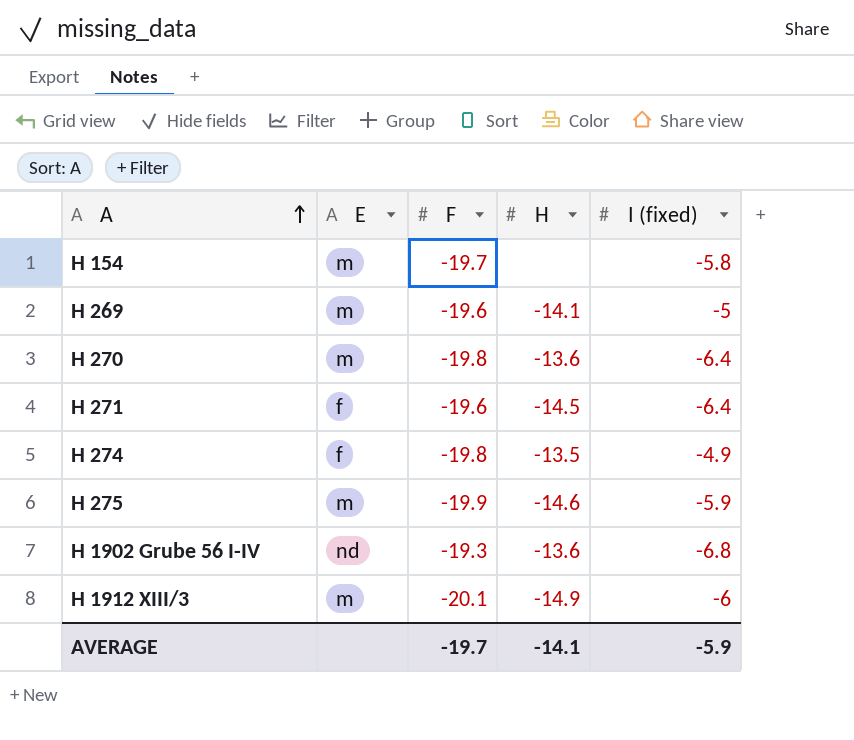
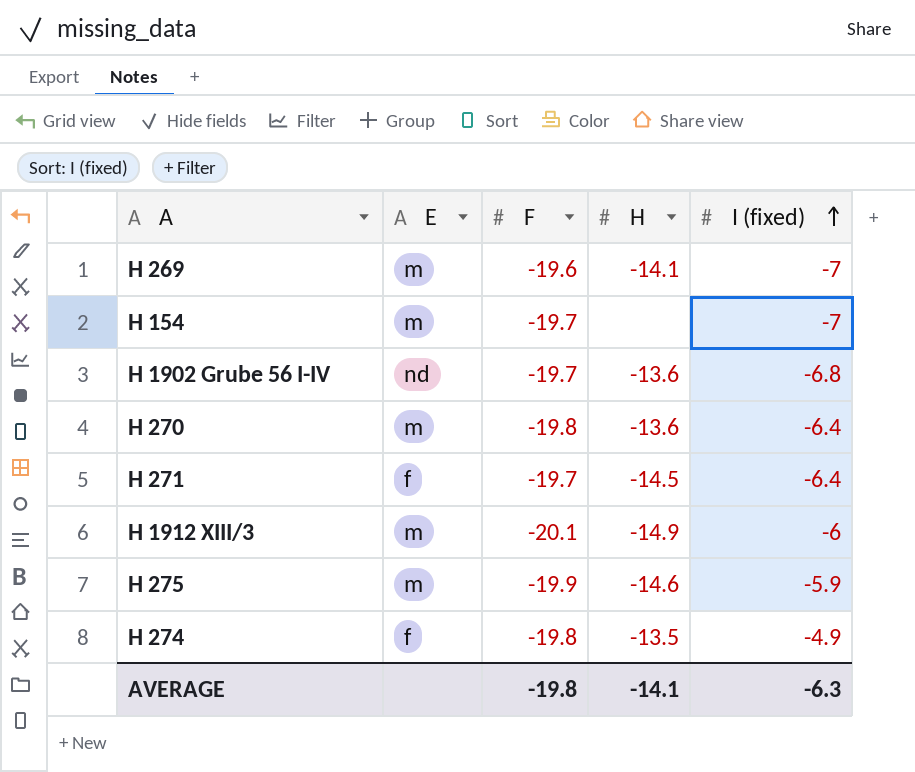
row order: A ascending -> I (fixed) ascending
H 269 | I (fixed): -5 -> -7
H 154 | I (fixed): -5.8 -> -7
H 1902 Grube 56 I-IV | F: -19.3 -> -19.7
H 271 | F: -19.6 -> -19.7
AVERAGE | F: -19.7 -> -19.8
AVERAGE | I (fixed): -5.9 -> -6.3

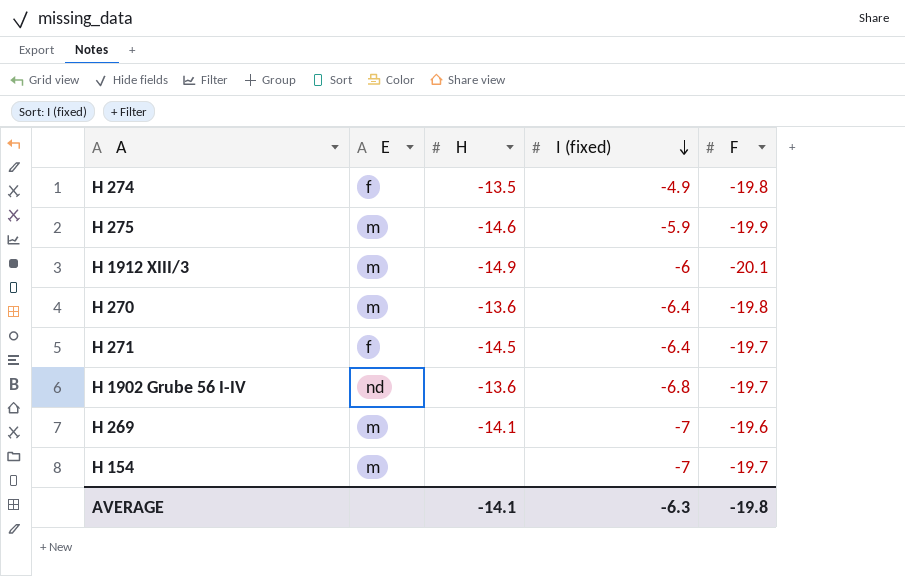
row order: I (fixed) ascending -> I (fixed) descending
column F | position: 3 -> 5

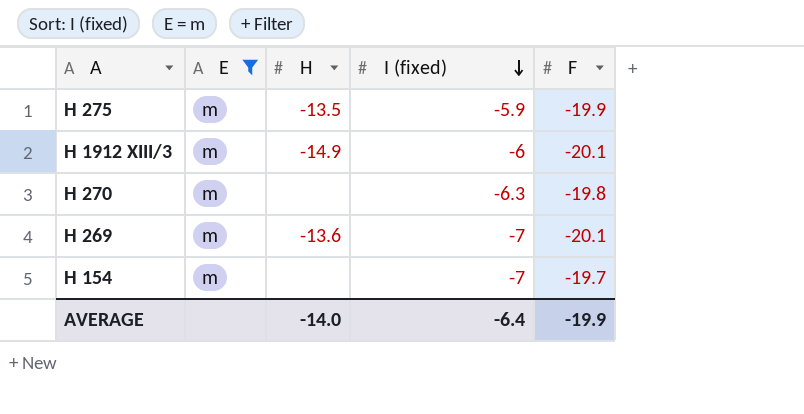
filter: none -> E = m
H 275 | H: -14.6 -> -13.5
H 270 | H: -13.6 -> none
H 270 | I (fixed): -6.4 -> -6.3
H 269 | H: -14.1 -> -13.6
H 269 | F: -19.6 -> -20.1
AVERAGE | H: -14.1 -> -14.0
AVERAGE | I (fixed): -6.3 -> -6.4
AVERAGE | F: -19.8 -> -19.9

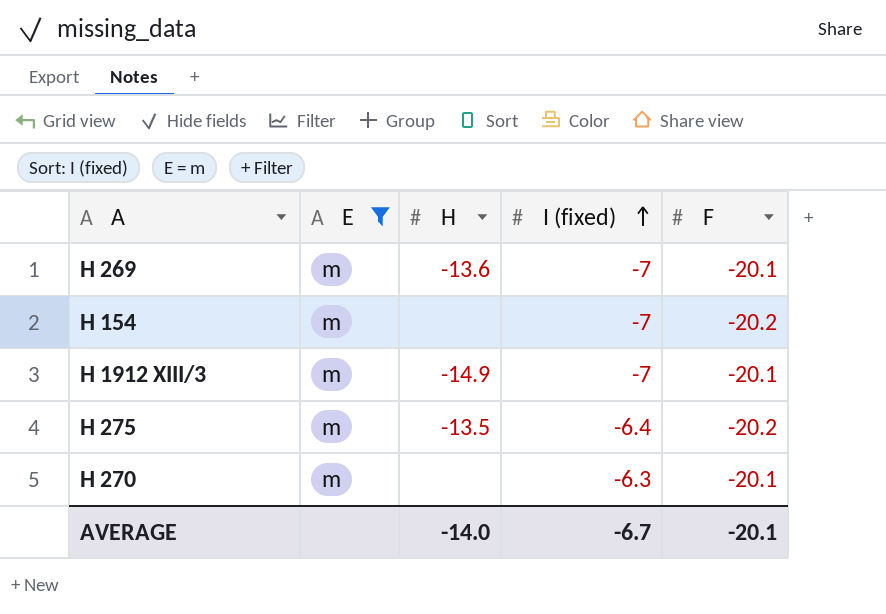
row order: I (fixed) descending -> I (fixed) ascending
H 154 | F: -19.7 -> -20.2
H 1912 XIII/3 | I (fixed): -6 -> -7
H 275 | I (fixed): -5.9 -> -6.4
H 275 | F: -19.9 -> -20.2
H 270 | F: -19.8 -> -20.1
AVERAGE | I (fixed): -6.4 -> -6.7
AVERAGE | F: -19.9 -> -20.1

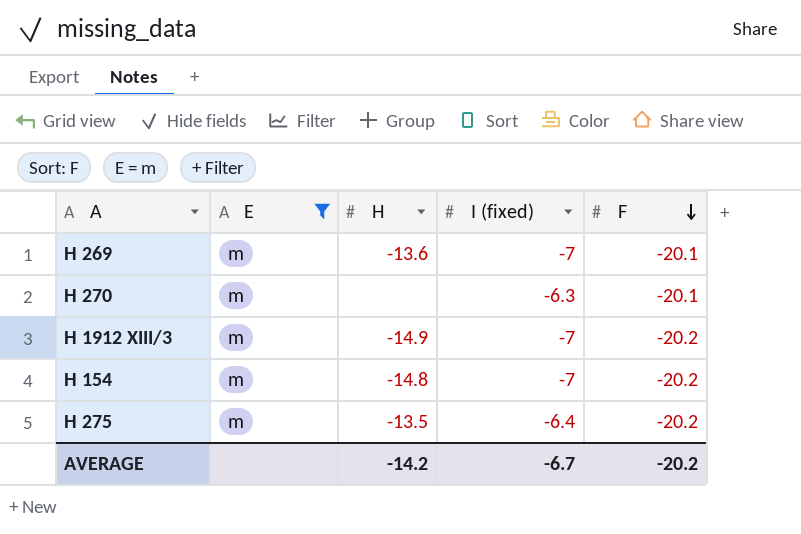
row order: I (fixed) ascending -> F descending
H 1912 XIII/3 | F: -20.1 -> -20.2
H 154 | H: none -> -14.8
AVERAGE | H: -14.0 -> -14.2
AVERAGE | F: -20.1 -> -20.2

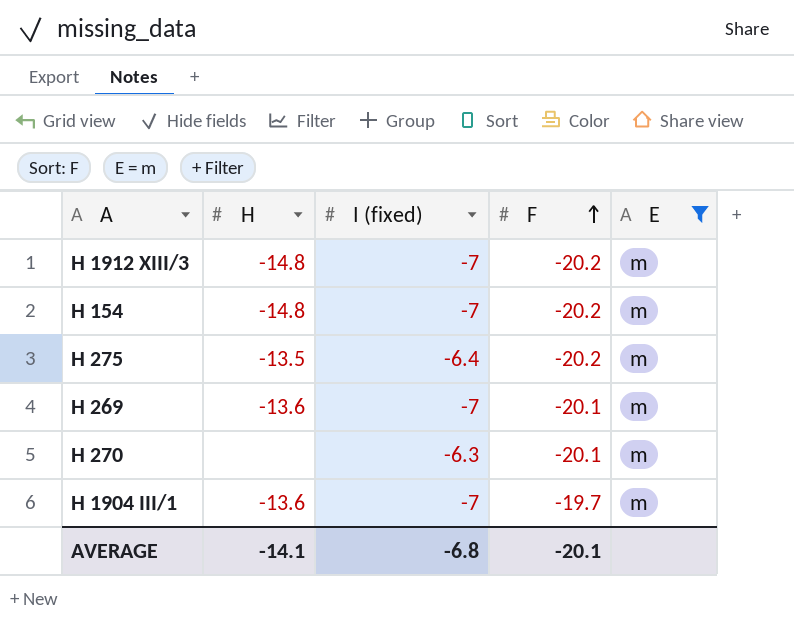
row order: F descending -> F ascending
column E | position: 2 -> 5
H 1912 XIII/3 | H: -14.9 -> -14.8
row H 1904 III/1: none -> -13.6 | -7 | -19.7 | m
AVERAGE | H: -14.2 -> -14.1
AVERAGE | I (fixed): -6.7 -> -6.8
AVERAGE | F: -20.2 -> -20.1

